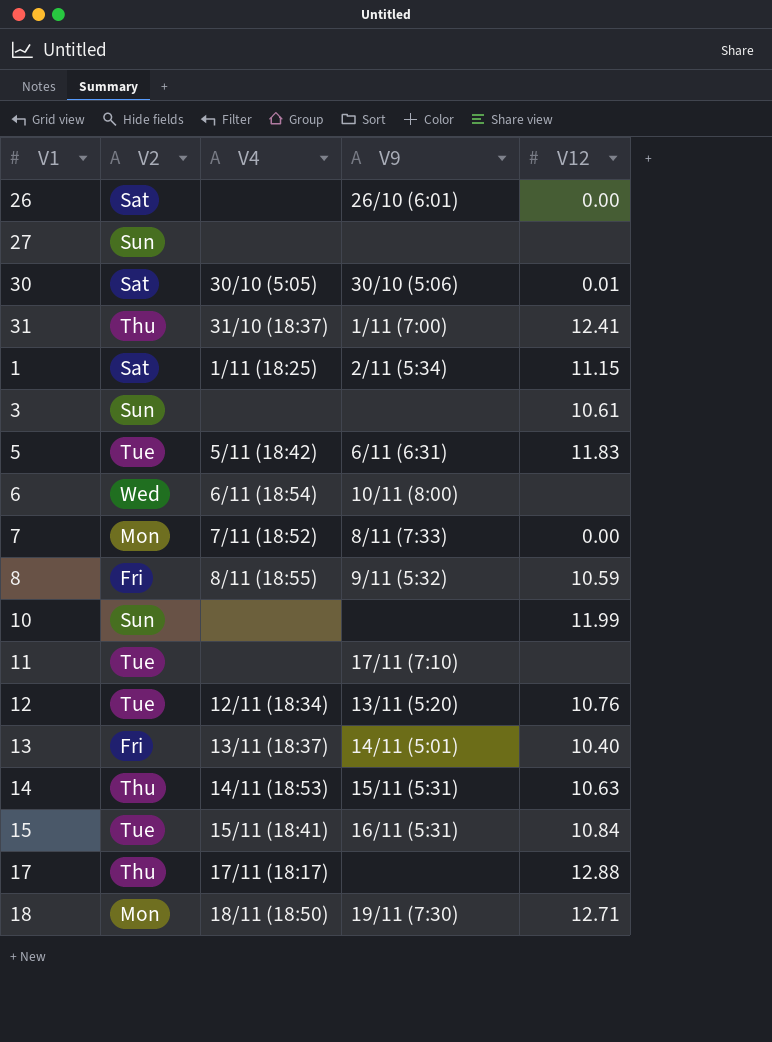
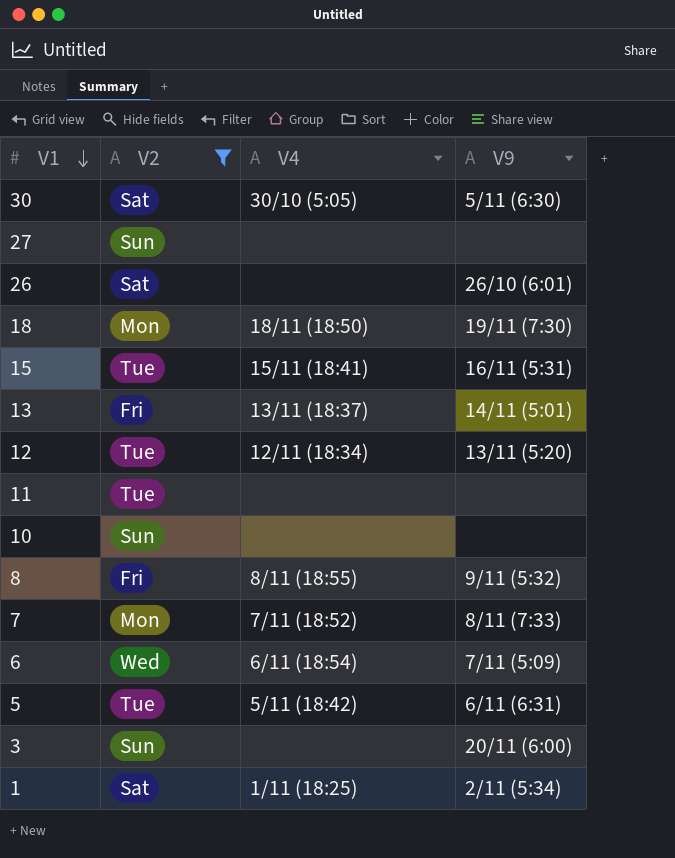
filter: none -> V2 != Thu
row order: none -> V1 descending
column V12 | position: 5 -> none
30 | V9: 30/10 (5:06) -> 5/11 (6:30)
11 | V9: 17/11 (7:10) -> none
6 | V9: 10/11 (8:00) -> 7/11 (5:09)
3 | V9: none -> 20/11 (6:00)

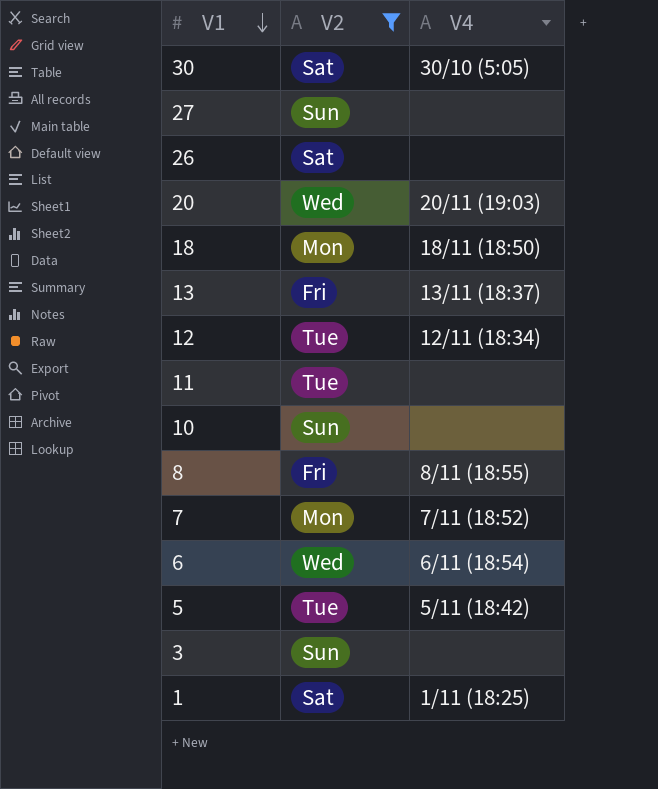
column V9 | position: 4 -> none
row 15: Tue | 15/11 (18:41) | 16/11 (5:31) -> none
row 20: none -> Wed | 20/11 (19:03)

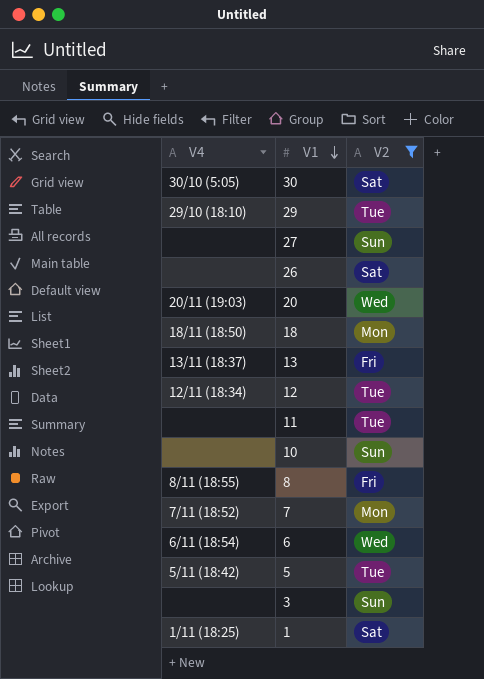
column V4 | position: 3 -> 1
row 29: none -> 29/10 (18:10) | Tue

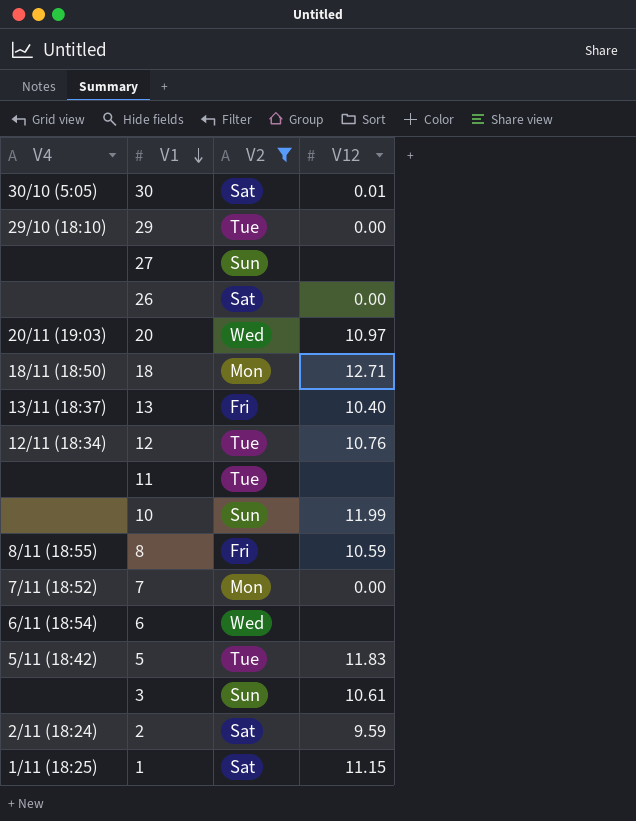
column V12 | position: none -> 4
row 2: none -> 2/11 (18:24) | Sat | 9.59

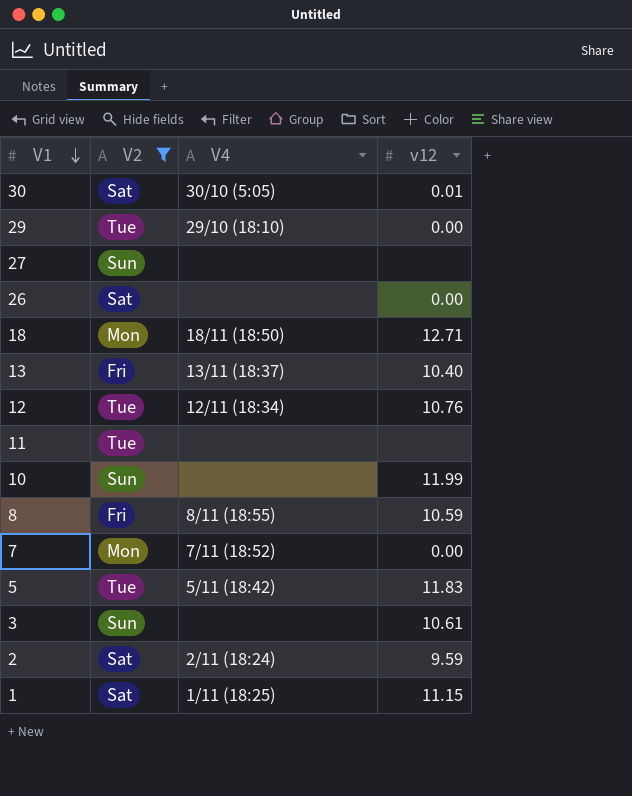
column V4 | position: 1 -> 3
column name: V12 -> v12
row 20: 20/11 (19:03) | Wed | 10.97 -> none
row 6: 6/11 (18:54) | Wed | none -> none

